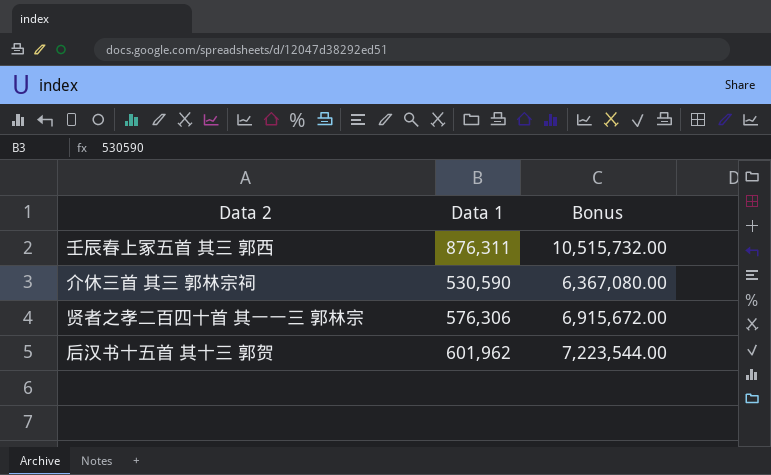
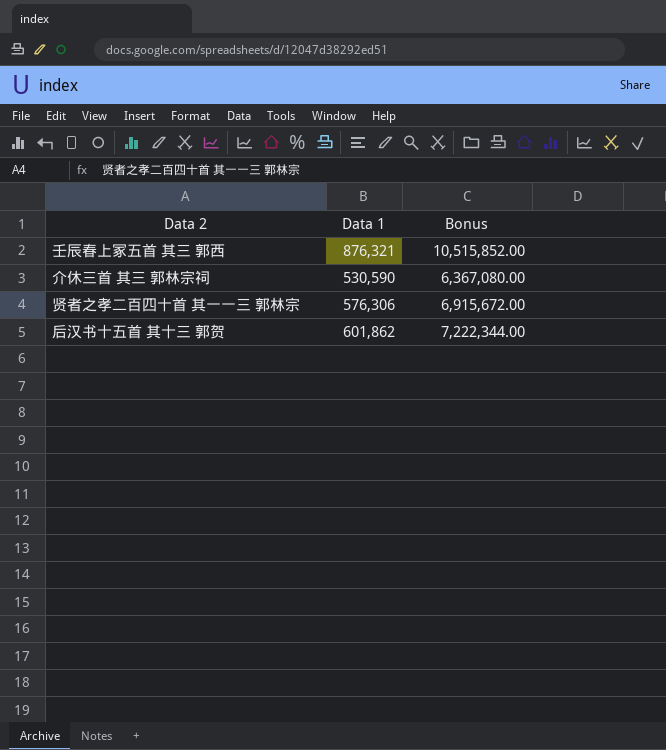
壬辰春上冢五首 其三 郭西 | Data 1: 876,311 -> 876,321
壬辰春上冢五首 其三 郭西 | Bonus: 10,515,732.00 -> 10,515,852.00
后汉书十五首 其十三 郭贺 | Data 1: 601,962 -> 601,862
后汉书十五首 其十三 郭贺 | Bonus: 7,223,544.00 -> 7,222,344.00

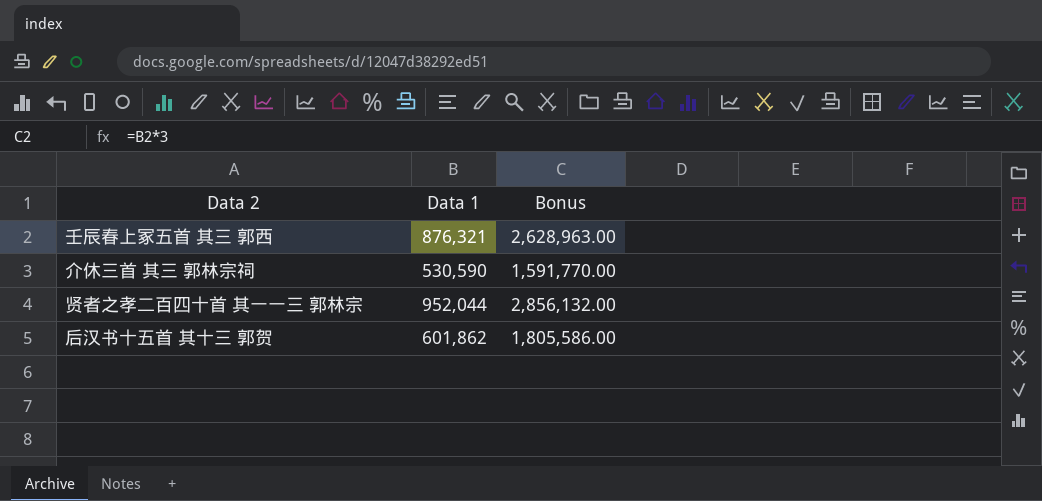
column Bonus | formula: [Data 1] * 12 -> [Data 1] * 3
贤者之孝二百四十首 其一一三 郭林宗 | Data 1: 576,306 -> 952,044

